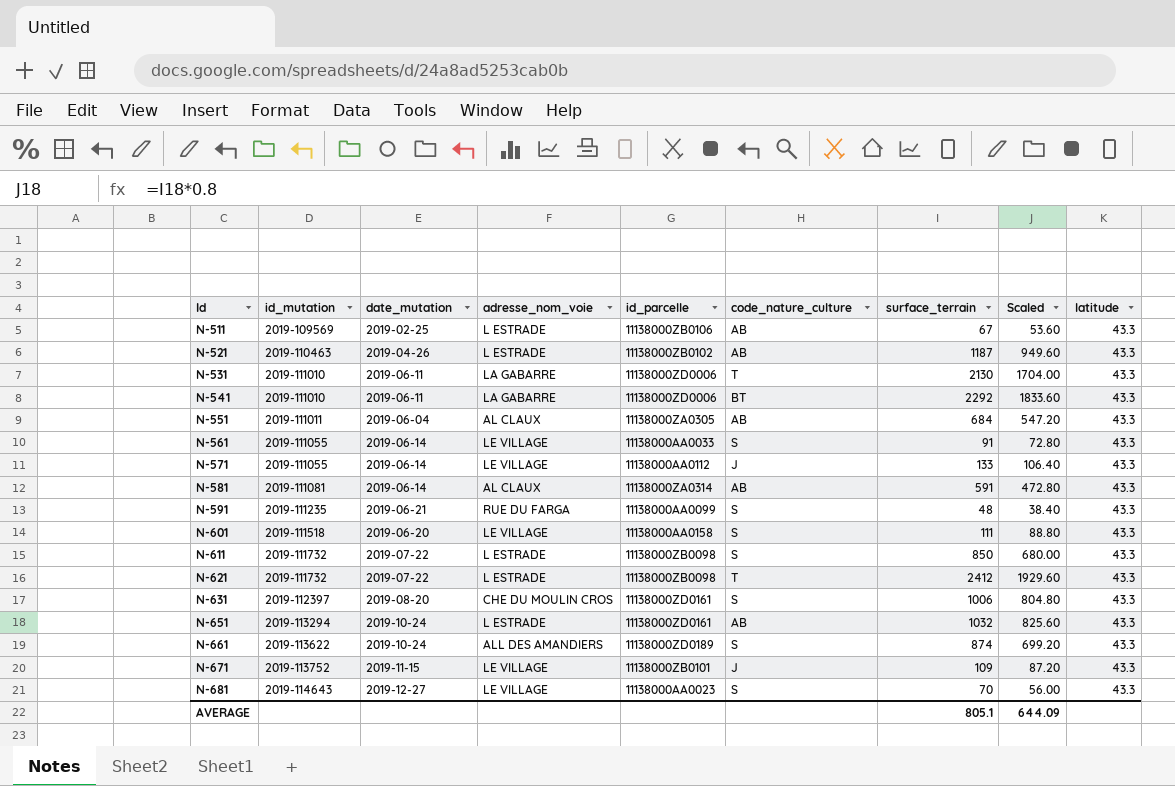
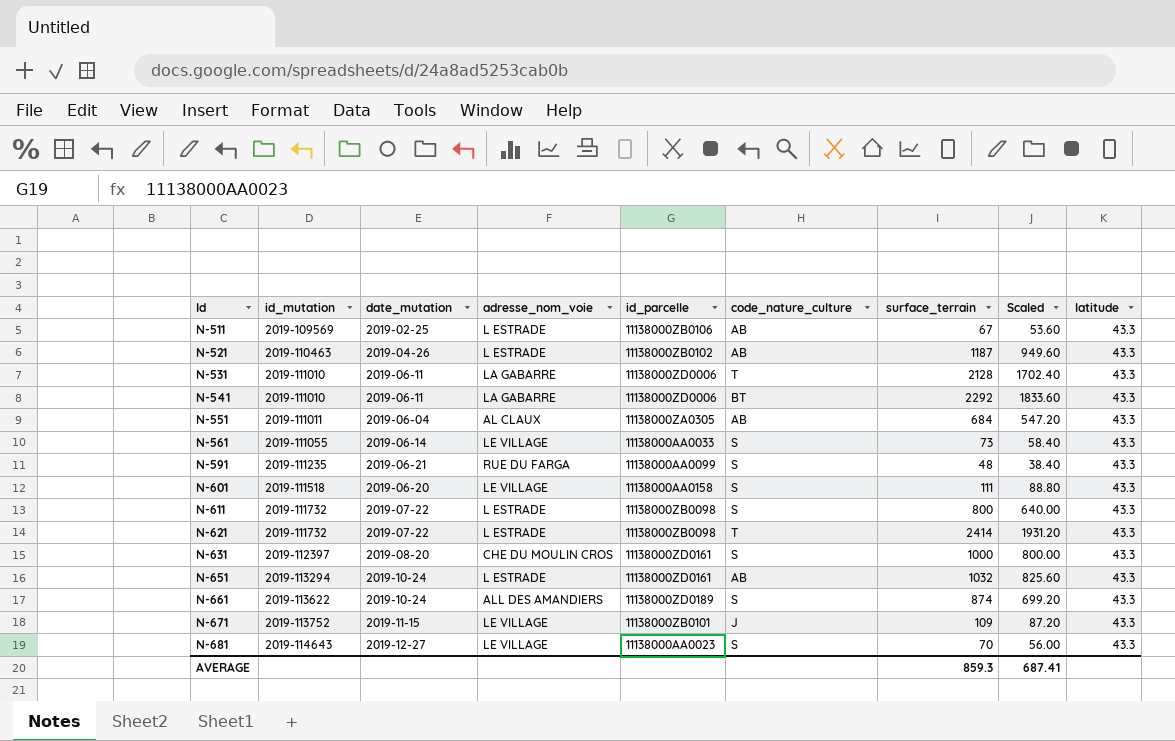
row N-571: 2019-111055 | 2019-06-14 | LE VILLAGE | 11138000AA0112 | J | 133 | 106.40 | 43.3 -> none
row N-581: 2019-111081 | 2019-06-14 | AL CLAUX | 11138000ZA0314 | AB | 591 | 472.80 | 43.3 -> none
N-531 | surface_terrain: 2130 -> 2128
N-531 | Scaled: 1704.00 -> 1702.40
N-561 | surface_terrain: 91 -> 73
N-561 | Scaled: 72.80 -> 58.40
N-611 | surface_terrain: 850 -> 800
N-611 | Scaled: 680.00 -> 640.00
N-621 | surface_terrain: 2412 -> 2414
N-621 | Scaled: 1929.60 -> 1931.20
N-631 | surface_terrain: 1006 -> 1000
N-631 | Scaled: 804.80 -> 800.00
AVERAGE | surface_terrain: 805.1 -> 859.3
AVERAGE | Scaled: 644.09 -> 687.41

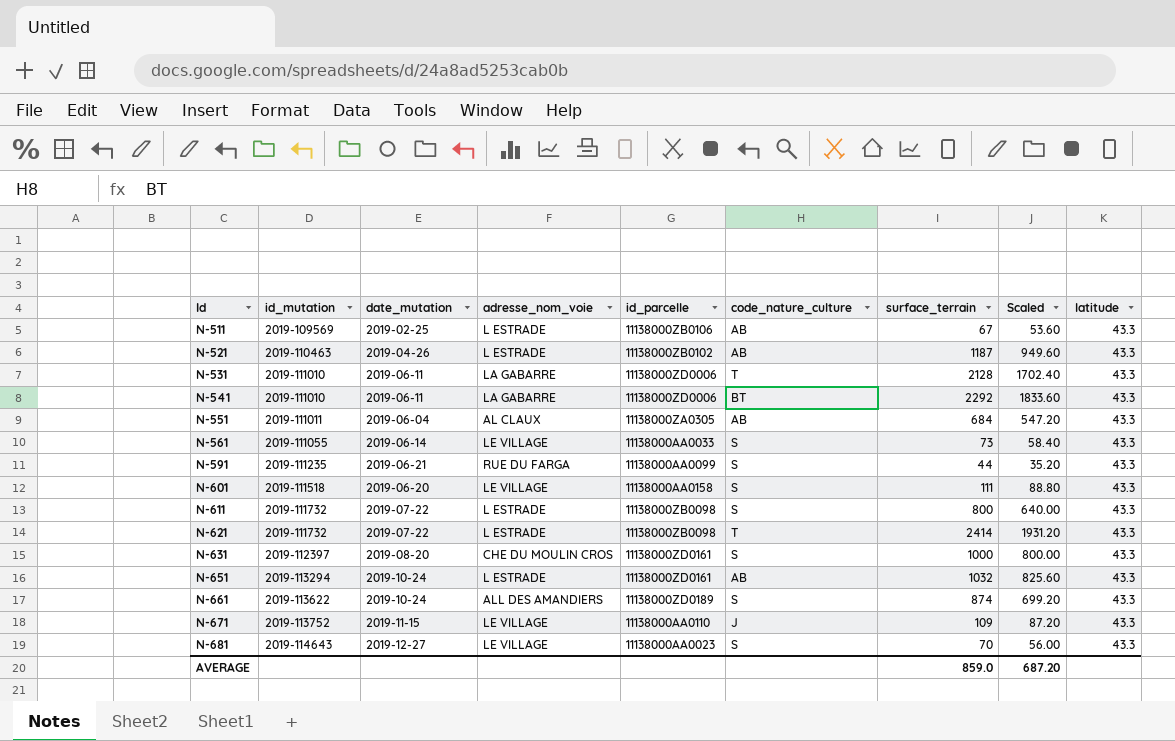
N-591 | surface_terrain: 48 -> 44
N-591 | Scaled: 38.40 -> 35.20
N-671 | id_parcelle: 11138000ZB0101 -> 11138000AA0110
AVERAGE | surface_terrain: 859.3 -> 859.0
AVERAGE | Scaled: 687.41 -> 687.20

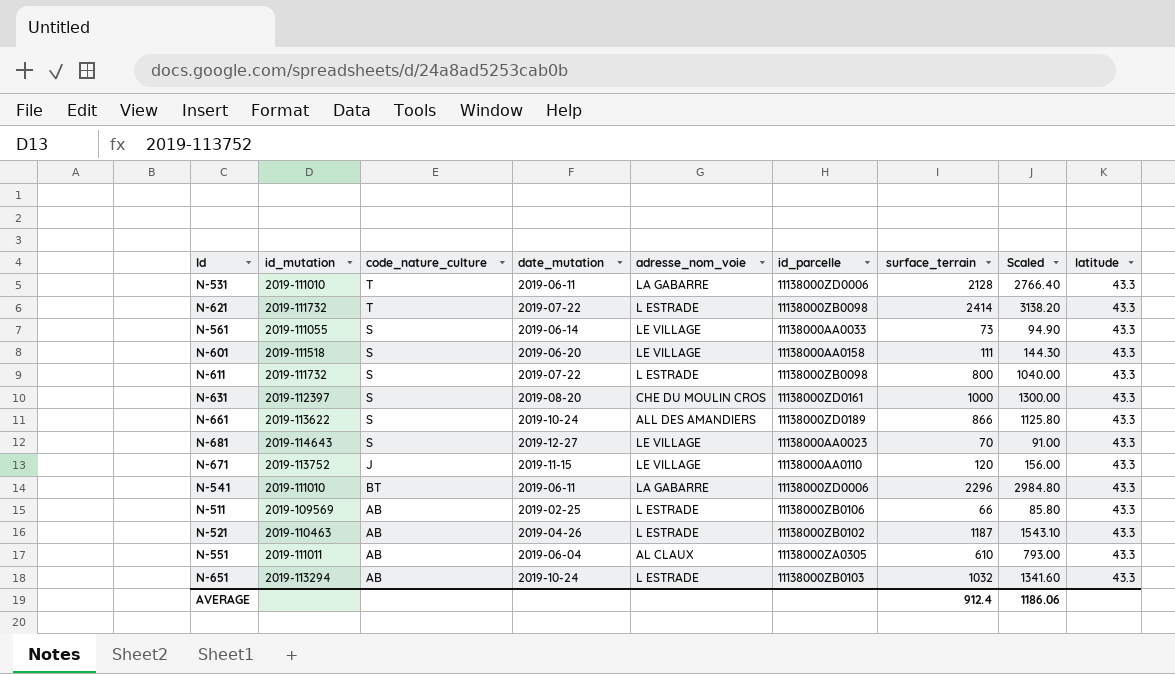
row order: Id ascending -> code_nature_culture descending
column code_nature_culture | position: 6 -> 3
column Scaled | formula: [surface_terrain] * 0.8 -> [surface_terrain] * 1.3
row N-591: 2019-111235 | 2019-06-21 | RUE DU FARGA | 11138000AA0099 | S | 44 | 35.20 | 43.3 -> none
N-661 | surface_terrain: 874 -> 866
N-671 | surface_terrain: 109 -> 120
N-541 | surface_terrain: 2292 -> 2296
N-511 | surface_terrain: 67 -> 66
N-551 | surface_terrain: 684 -> 610
N-651 | id_parcelle: 11138000ZD0161 -> 11138000ZB0103
AVERAGE | surface_terrain: 859.0 -> 912.4
AVERAGE | Scaled: 687.20 -> 1186.06

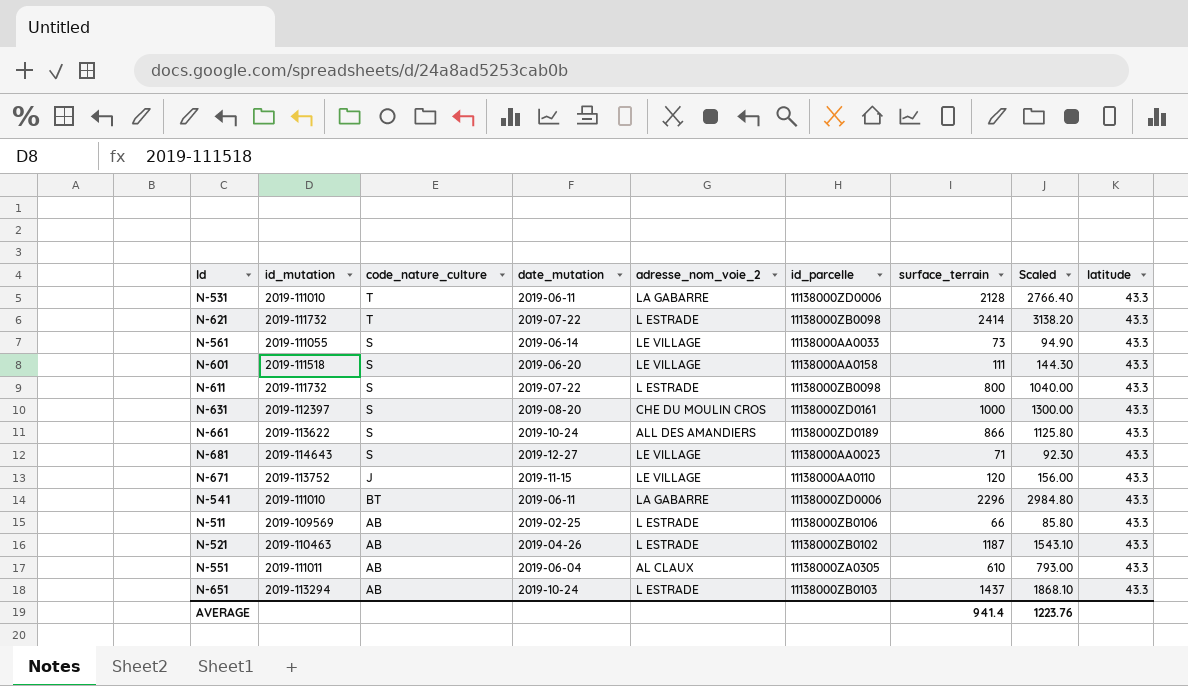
column name: adresse_nom_voie -> adresse_nom_voie_2
N-681 | surface_terrain: 70 -> 71
N-681 | Scaled: 91.00 -> 92.30
N-651 | surface_terrain: 1032 -> 1437
N-651 | Scaled: 1341.60 -> 1868.10
AVERAGE | surface_terrain: 912.4 -> 941.4
AVERAGE | Scaled: 1186.06 -> 1223.76

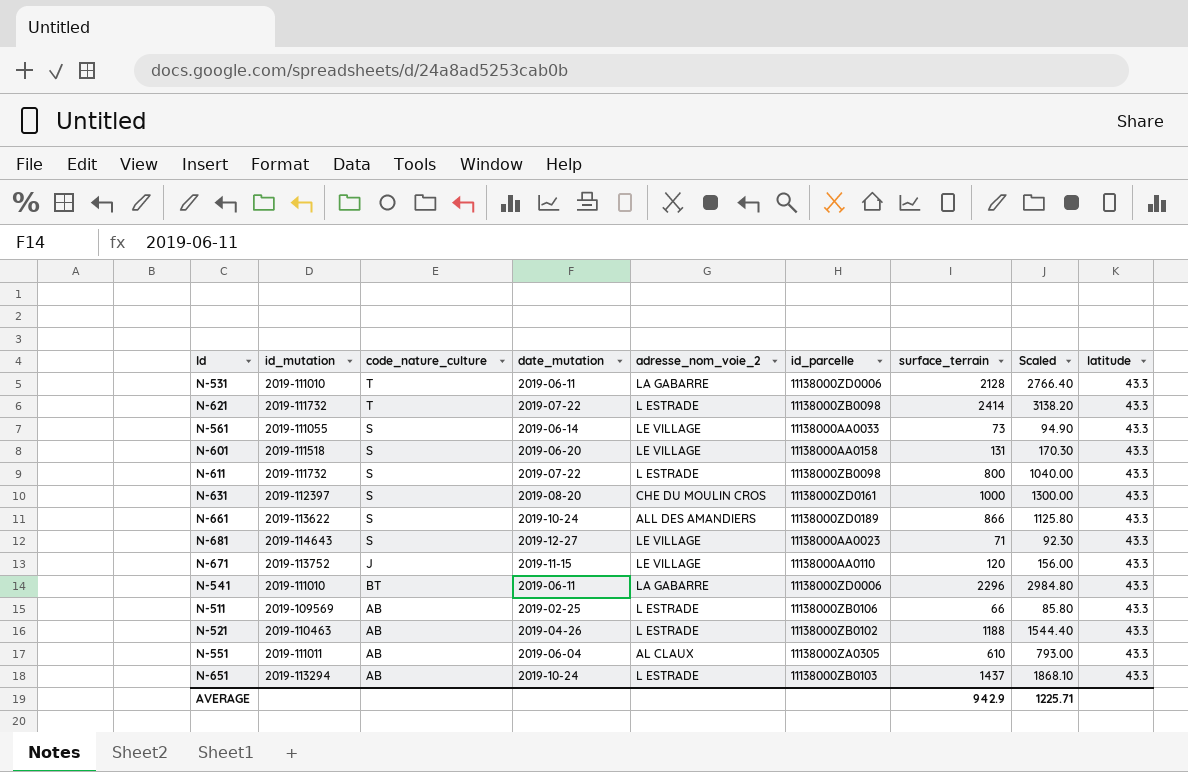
N-601 | surface_terrain: 111 -> 131
N-601 | Scaled: 144.30 -> 170.30
N-521 | surface_terrain: 1187 -> 1188
N-521 | Scaled: 1543.10 -> 1544.40
AVERAGE | surface_terrain: 941.4 -> 942.9
AVERAGE | Scaled: 1223.76 -> 1225.71

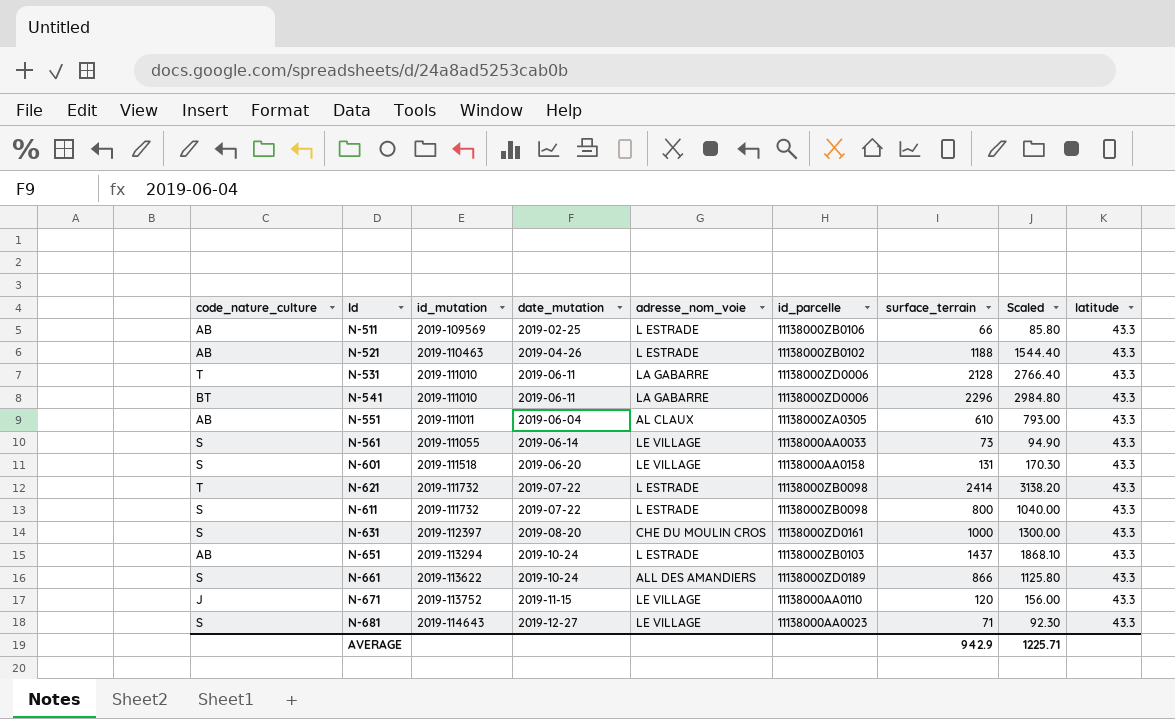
row order: code_nature_culture descending -> id_mutation ascending
column code_nature_culture | position: 3 -> 1
column name: adresse_nom_voie_2 -> adresse_nom_voie

